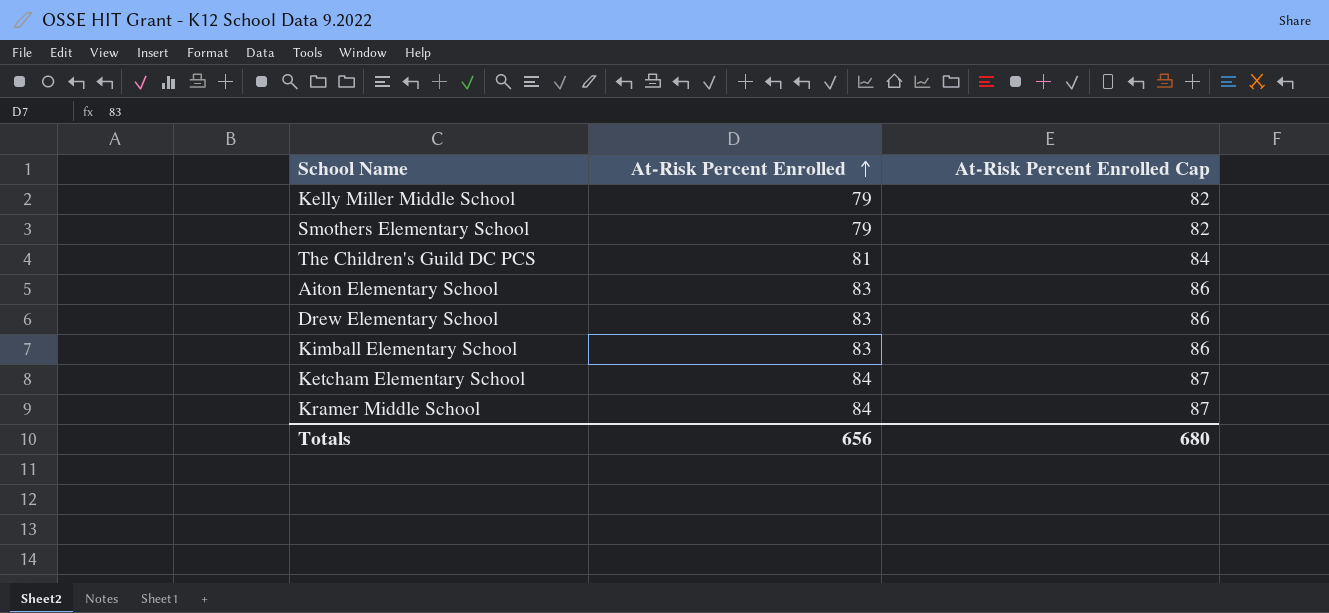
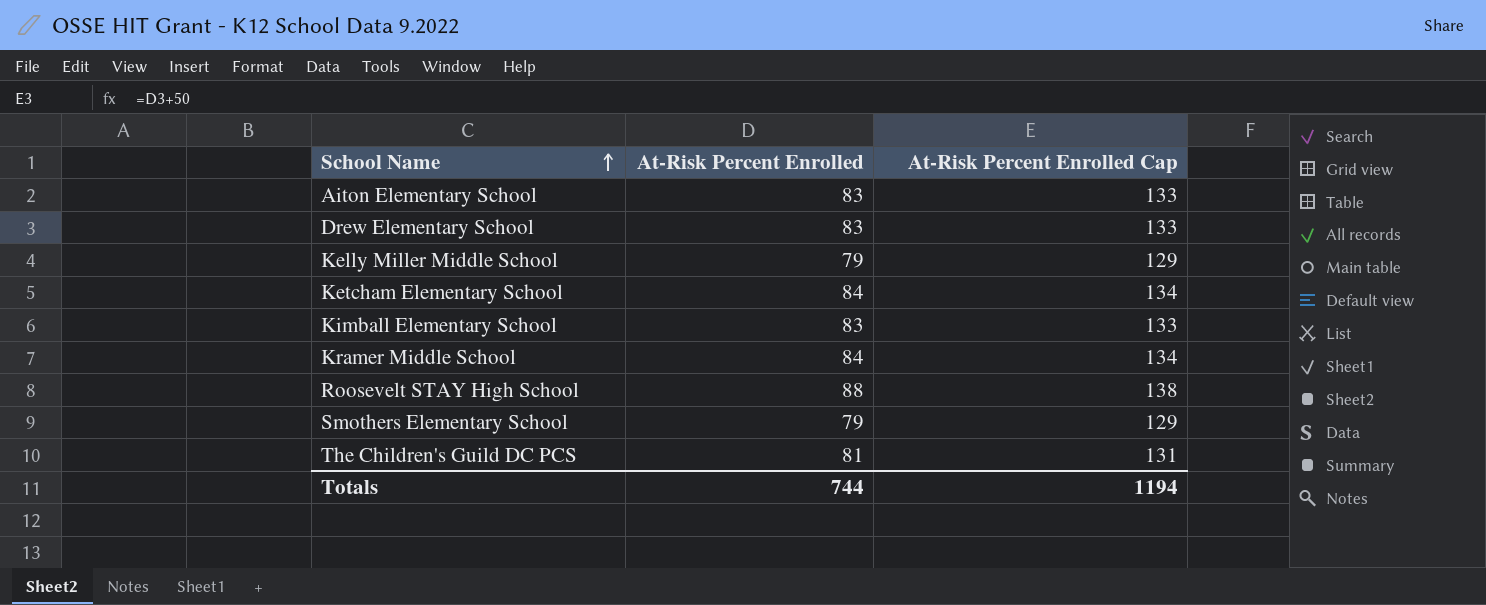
row order: At-Risk Percent Enrolled ascending -> School Name ascending
column At-Risk Percent Enrolled Cap | formula: [At-Risk Percent Enrolled] + 3 -> [At-Risk Percent Enrolled] + 50
row Roosevelt STAY High School: none -> 88 | 138
Totals | At-Risk Percent Enrolled: 656 -> 744
Totals | At-Risk Percent Enrolled Cap: 680 -> 1194

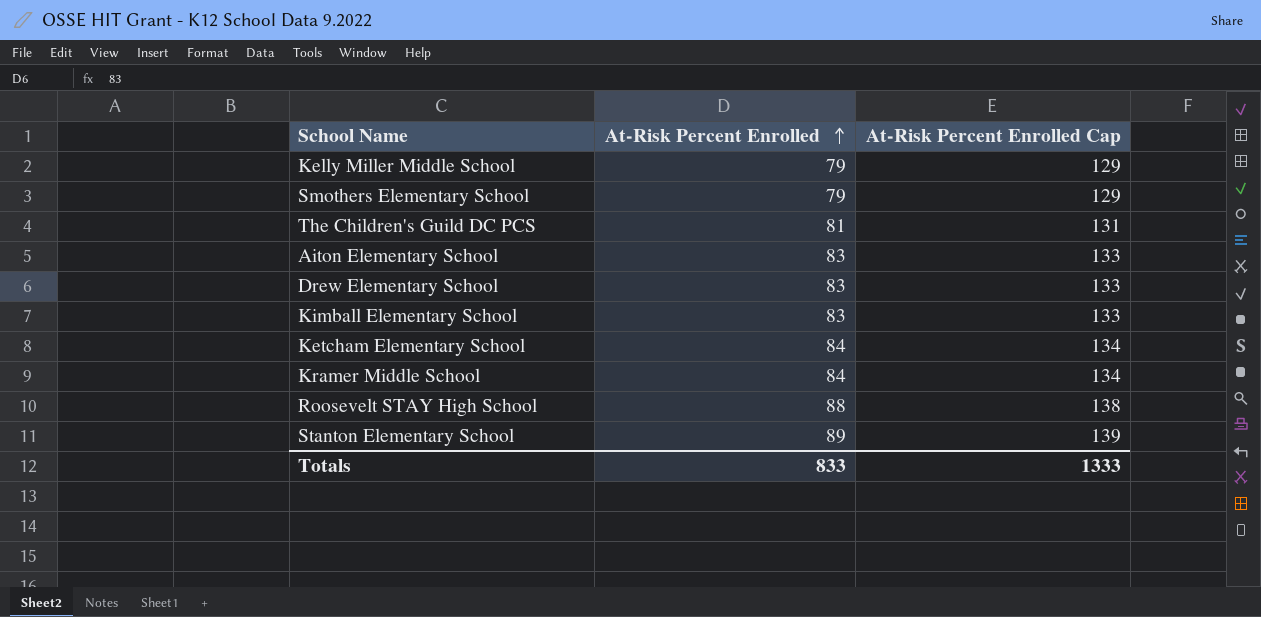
row order: School Name ascending -> At-Risk Percent Enrolled ascending
row Stanton Elementary School: none -> 89 | 139
Totals | At-Risk Percent Enrolled: 744 -> 833
Totals | At-Risk Percent Enrolled Cap: 1194 -> 1333

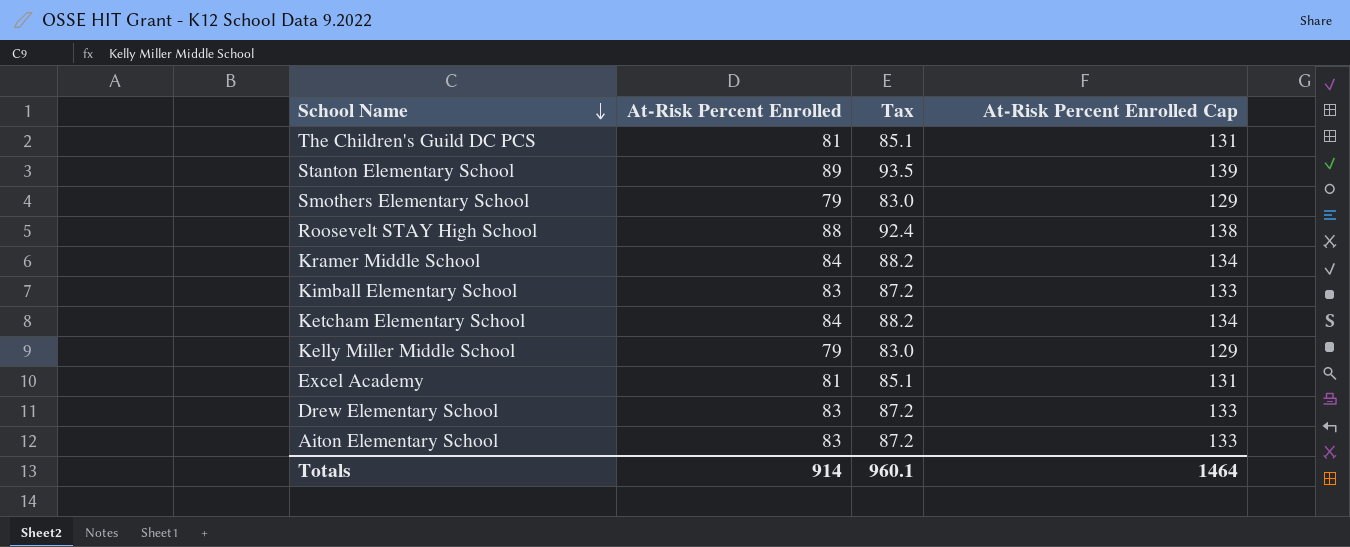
row order: At-Risk Percent Enrolled ascending -> School Name descending
column Tax | formula: none -> [At-Risk Percent Enrolled] * 1.05
row Excel Academy: none -> 81 | 85.1 | 131
Totals | At-Risk Percent Enrolled: 833 -> 914
Totals | At-Risk Percent Enrolled Cap: 1333 -> 1464

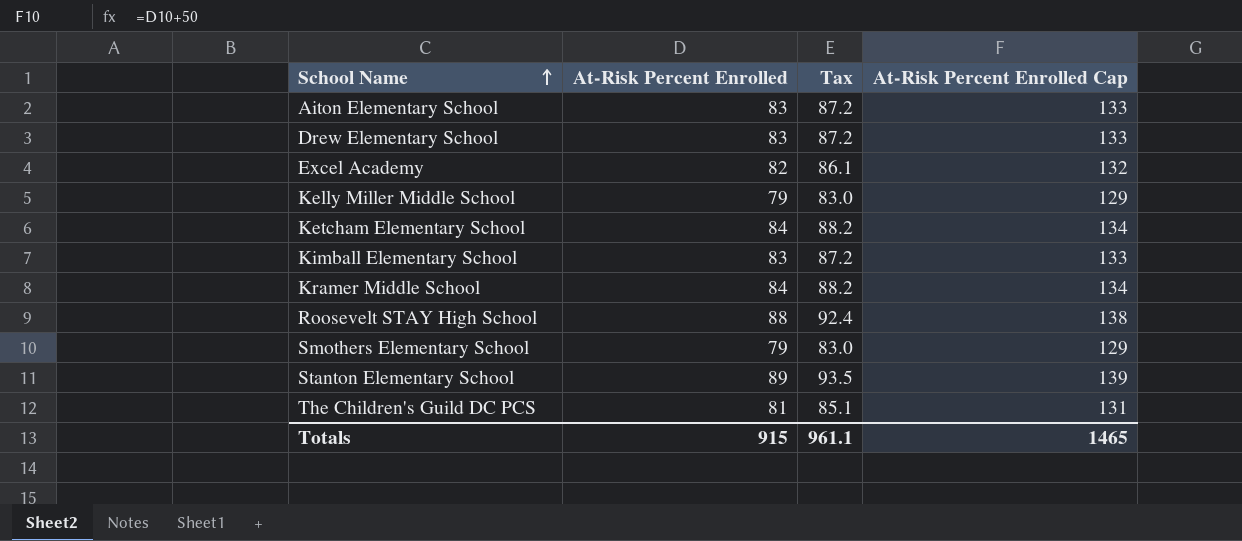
row order: School Name descending -> School Name ascending
Excel Academy | At-Risk Percent Enrolled: 81 -> 82
Excel Academy | Tax: 85.1 -> 86.1
Excel Academy | At-Risk Percent Enrolled Cap: 131 -> 132
Totals | At-Risk Percent Enrolled: 914 -> 915
Totals | Tax: 960.1 -> 961.1
Totals | At-Risk Percent Enrolled Cap: 1464 -> 1465

